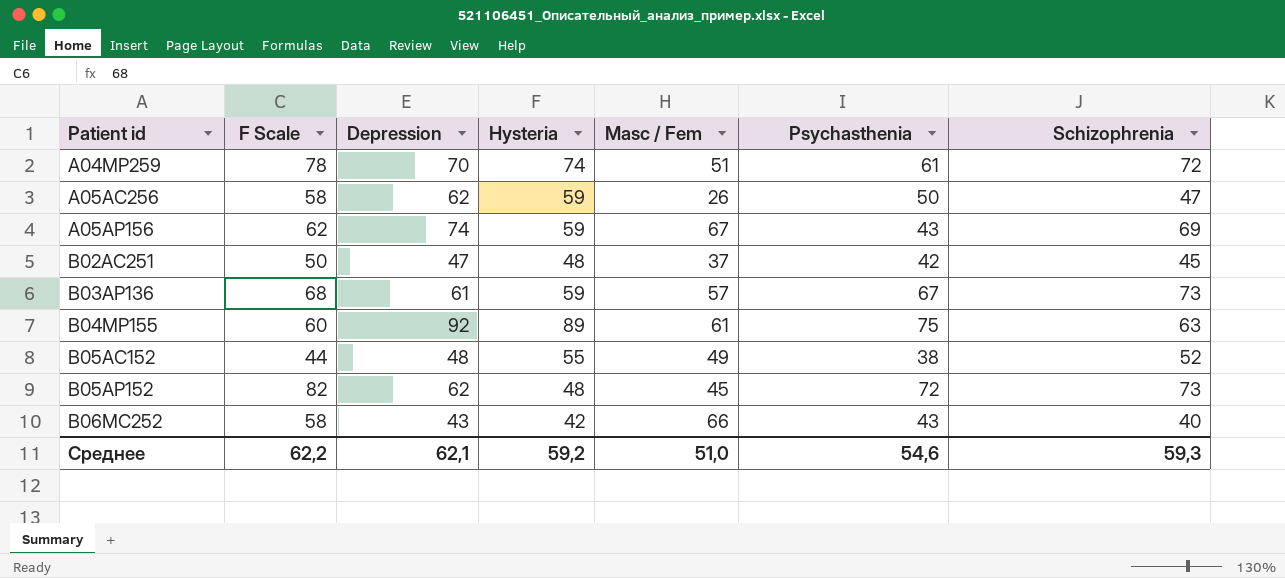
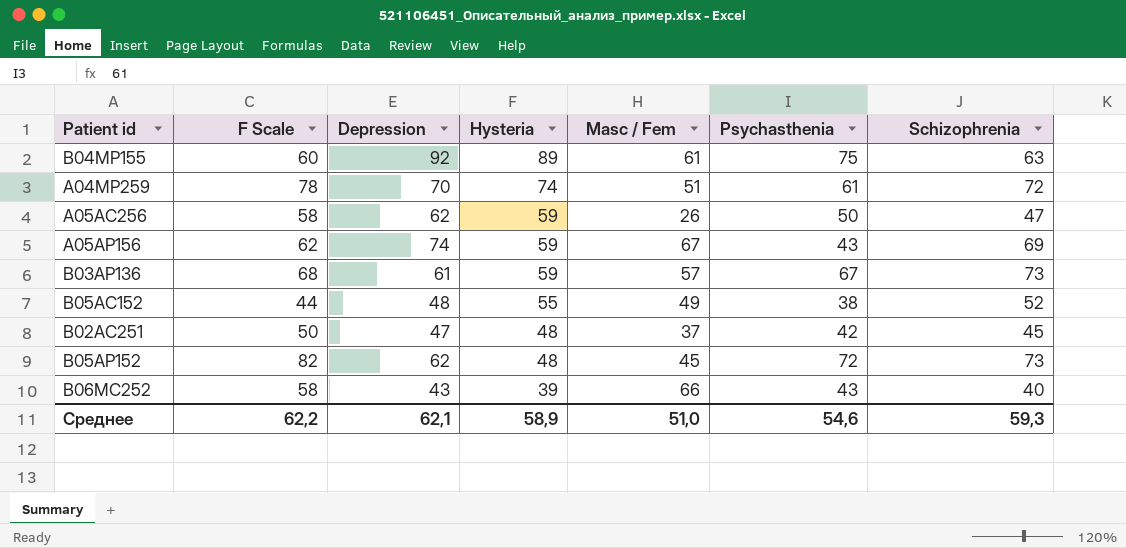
row order: Patient id ascending -> Hysteria descending
B06MC252 | Hysteria: 42 -> 39
Среднее | Hysteria: 59,2 -> 58,9

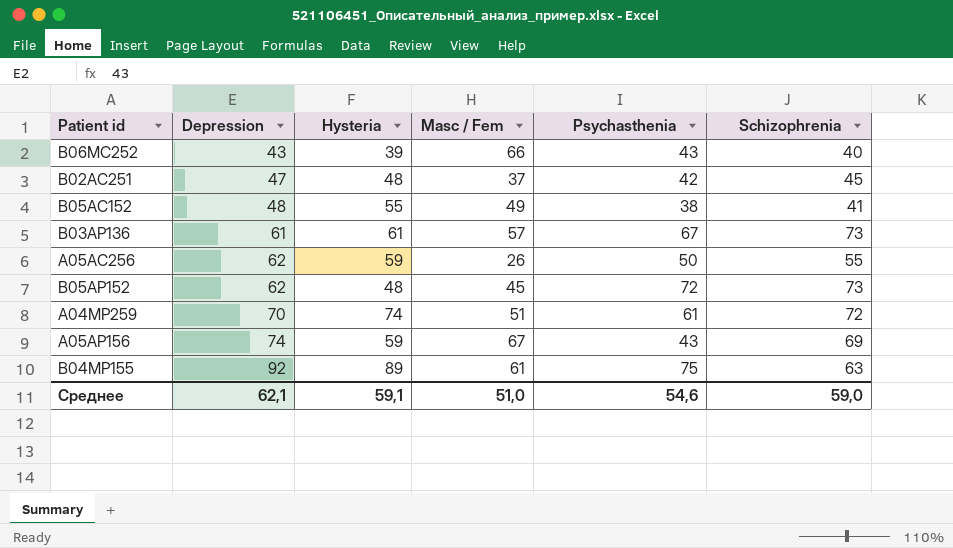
row order: Hysteria descending -> Depression ascending
column F Scale | position: 2 -> none
B05AC152 | Schizophrenia: 52 -> 41
B03AP136 | Hysteria: 59 -> 61
A05AC256 | Schizophrenia: 47 -> 55
Среднее | Hysteria: 58,9 -> 59,1
Среднее | Schizophrenia: 59,3 -> 59,0

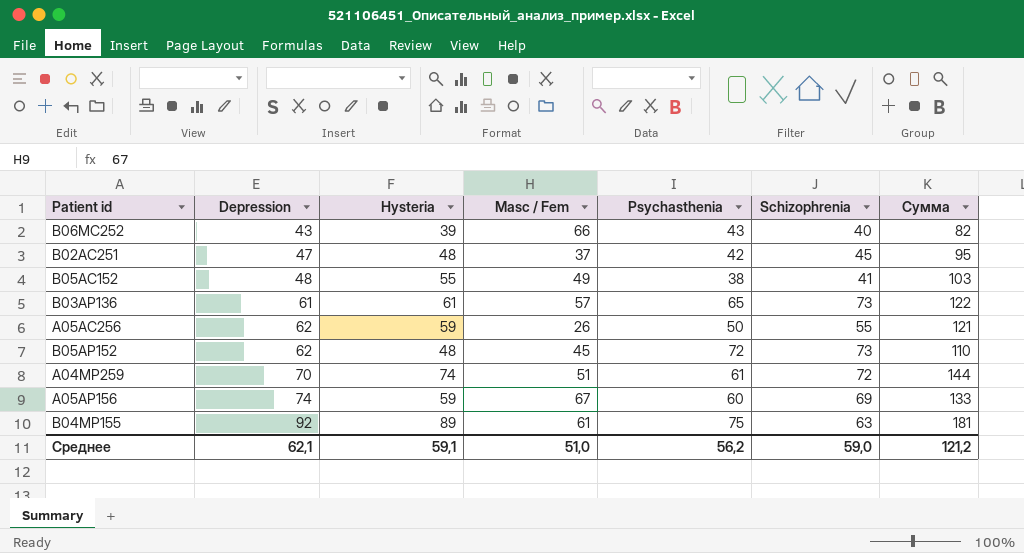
column Сумма | formula: none -> [Depression] + [Hysteria]
B03AP136 | Psychasthenia: 67 -> 65
A05AP156 | Psychasthenia: 43 -> 60
Среднее | Psychasthenia: 54,6 -> 56,2

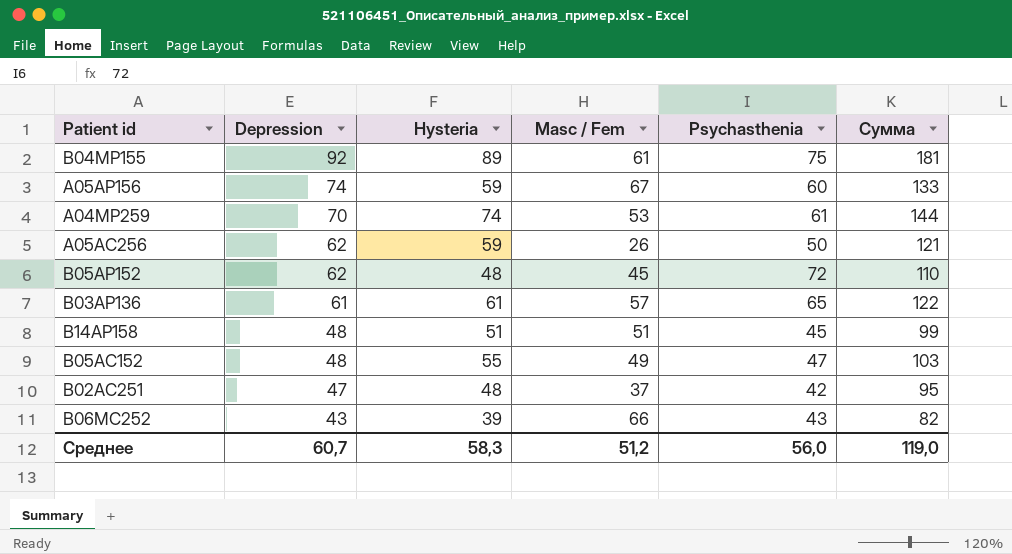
row order: Depression ascending -> Depression descending
column Schizophrenia | position: 6 -> none
A04MP259 | Masc / Fem: 51 -> 53
row B14AP158: none -> 48 | 51 | 51 | 45 | 99
B05AC152 | Psychasthenia: 38 -> 47
Среднее | Depression: 62,1 -> 60,7
Среднее | Hysteria: 59,1 -> 58,3
Среднее | Masc / Fem: 51,0 -> 51,2
Среднее | Psychasthenia: 56,2 -> 56,0
Среднее | Сумма: 121,2 -> 119,0

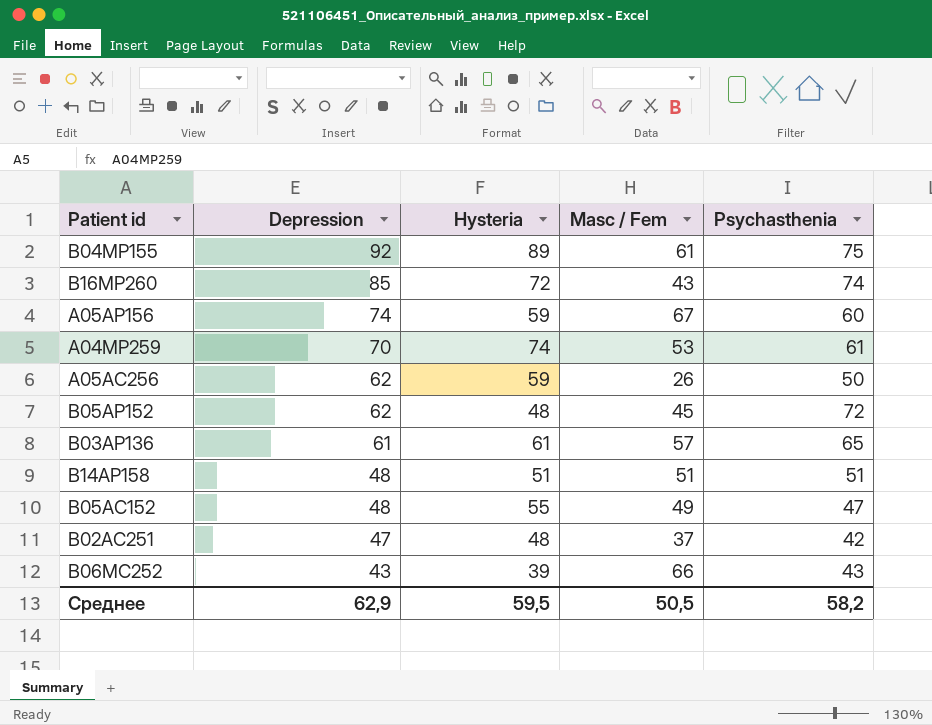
column Сумма | formula: [Depression] + [Hysteria] -> none
row B16MP260: none -> 85 | 72 | 43 | 74
B14AP158 | Psychasthenia: 45 -> 51
Среднее | Depression: 60,7 -> 62,9
Среднее | Hysteria: 58,3 -> 59,5
Среднее | Masc / Fem: 51,2 -> 50,5
Среднее | Psychasthenia: 56,0 -> 58,2

